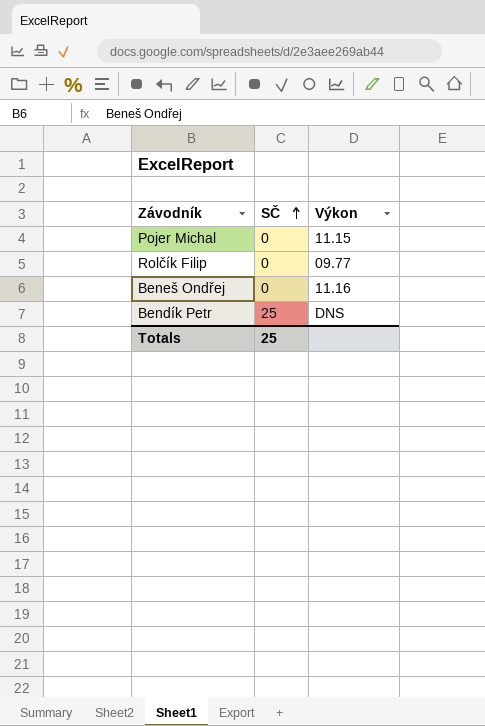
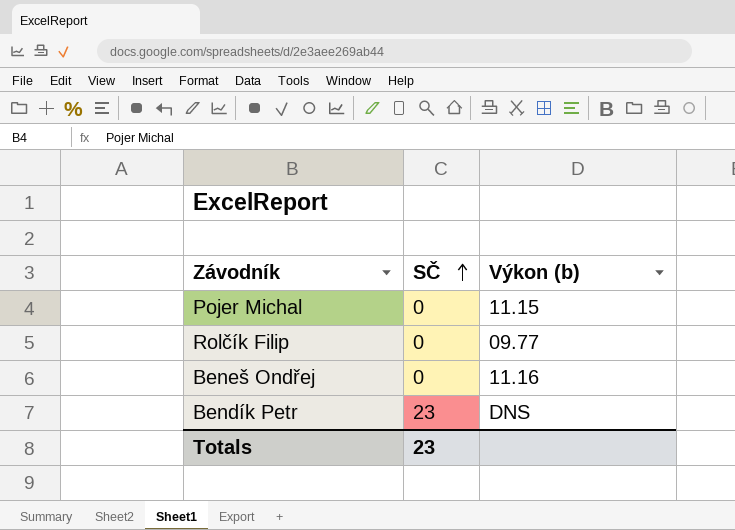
column name: Výkon -> Výkon (b)
Bendík Petr | SČ: 25 -> 23
Totals | SČ: 25 -> 23

